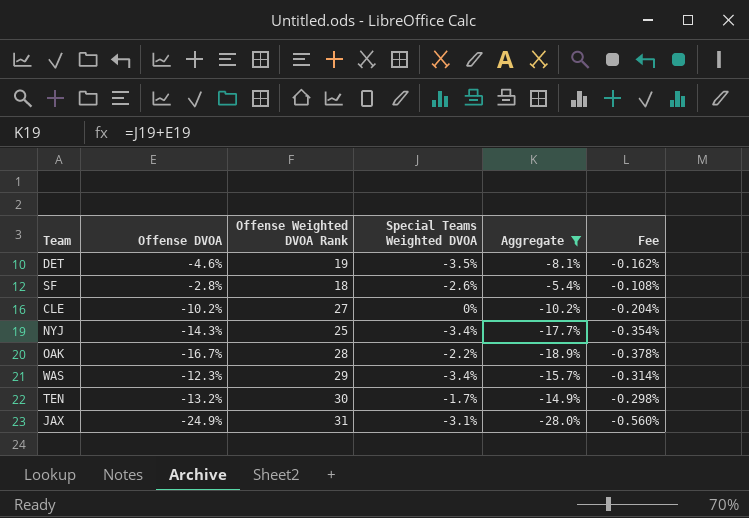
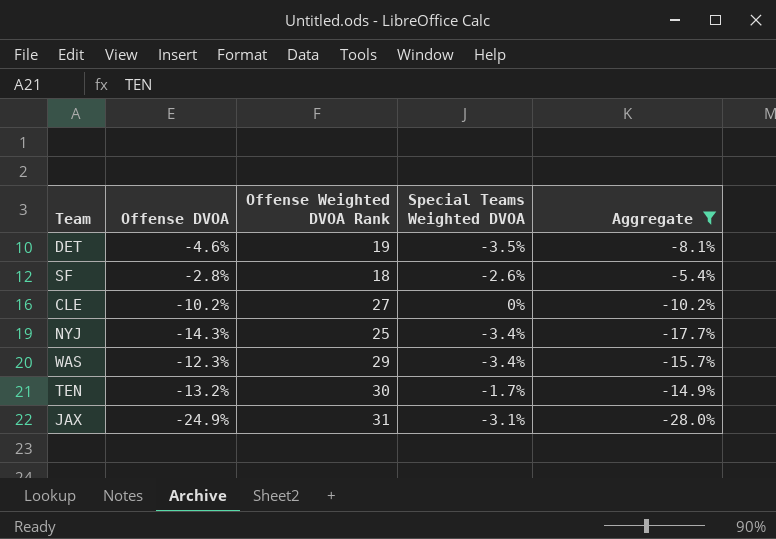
column Fee | formula: [Aggregate] * 0.02 -> none
row OAK: -16.7% | 28 | -2.2% | -18.9% | -0.378% -> none

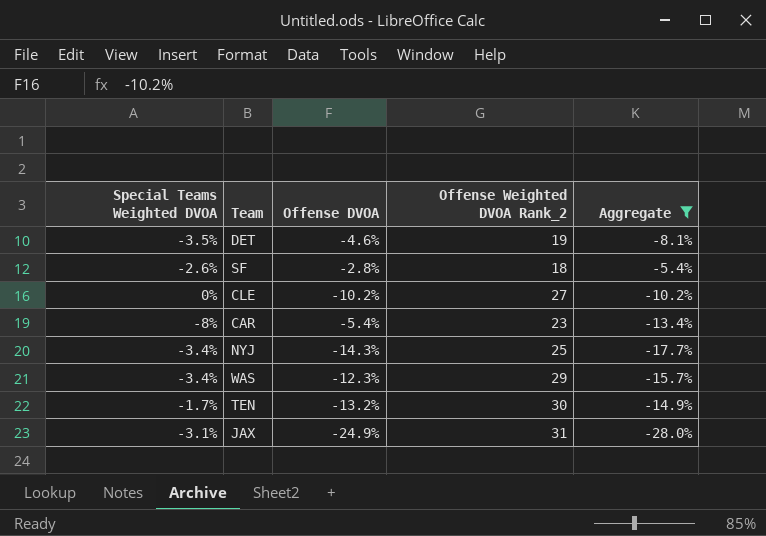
column Special Teams Weighted DVOA | position: 4 -> 1
column name: Offense Weighted DVOA Rank -> Offense Weighted DVOA Rank_2
row CAR: none -> -8% | -5.4% | 23 | -13.4%

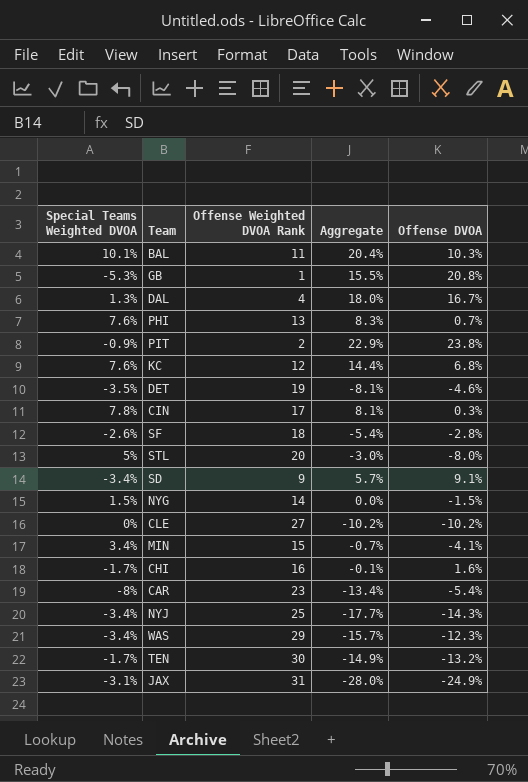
filter: Aggregate <= -5.4% -> none
column name: Offense Weighted DVOA Rank_2 -> Offense Weighted DVOA Rank
column Offense DVOA | position: 3 -> 5

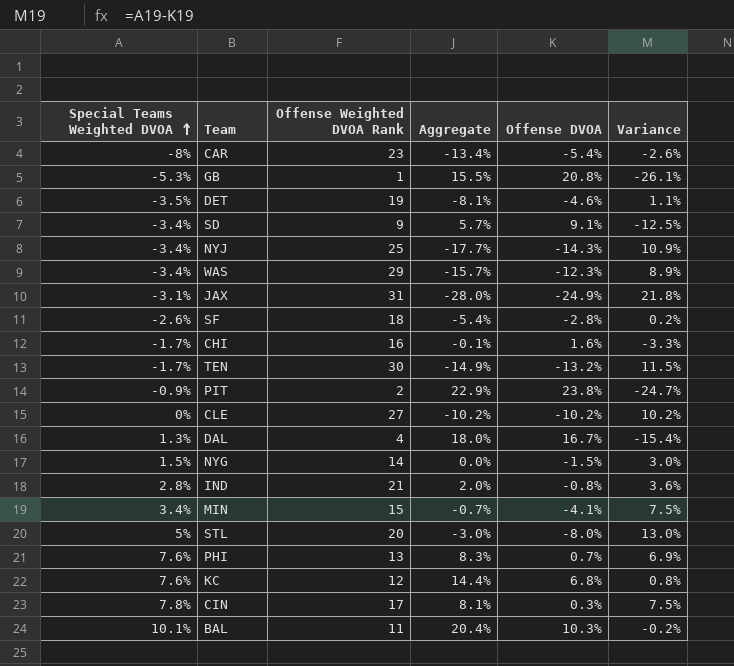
row order: none -> Special Teams Weighted DVOA ascending
column Variance | formula: none -> [Special Teams Weighted DVOA] - [Offense DVOA]
row IND: none -> 2.8% | 21 | 2.0% | -0.8% | 3.6%

